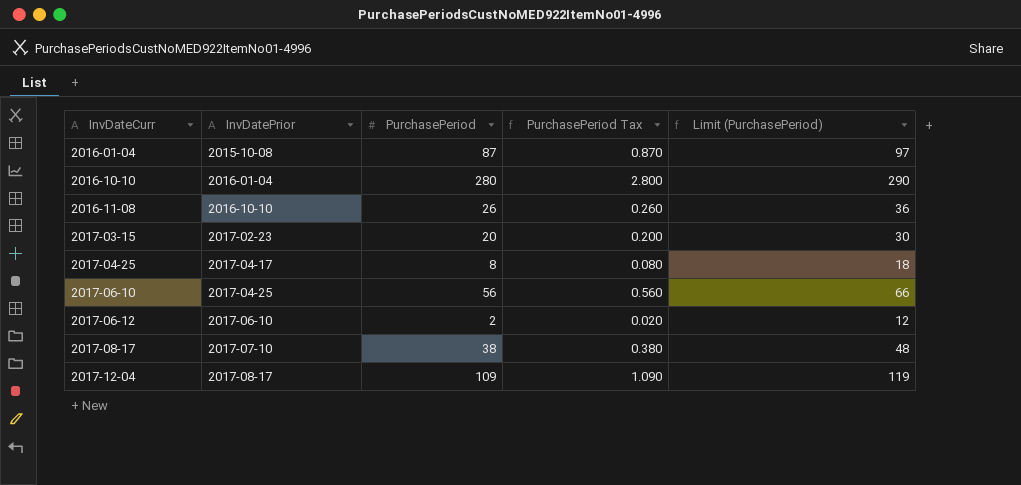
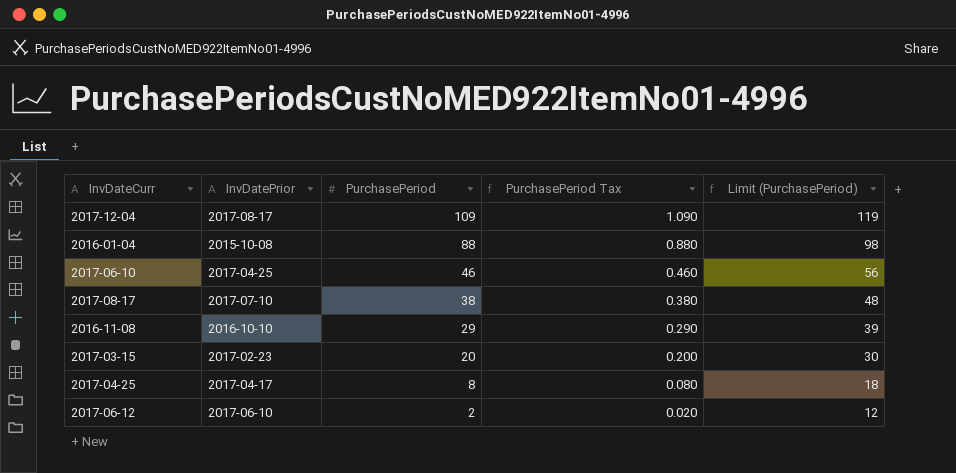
row order: InvDateCurr ascending -> PurchasePeriod descending
row 2016-10-10: 2016-01-04 | 280 | 2.800 | 290 -> none
2016-01-04 | PurchasePeriod: 87 -> 88
2016-01-04 | PurchasePeriod Tax: 0.870 -> 0.880
2016-01-04 | Limit (PurchasePeriod): 97 -> 98
2017-06-10 | PurchasePeriod: 56 -> 46
2017-06-10 | PurchasePeriod Tax: 0.560 -> 0.460
2017-06-10 | Limit (PurchasePeriod): 66 -> 56
2016-11-08 | PurchasePeriod: 26 -> 29
2016-11-08 | PurchasePeriod Tax: 0.260 -> 0.290
2016-11-08 | Limit (PurchasePeriod): 36 -> 39

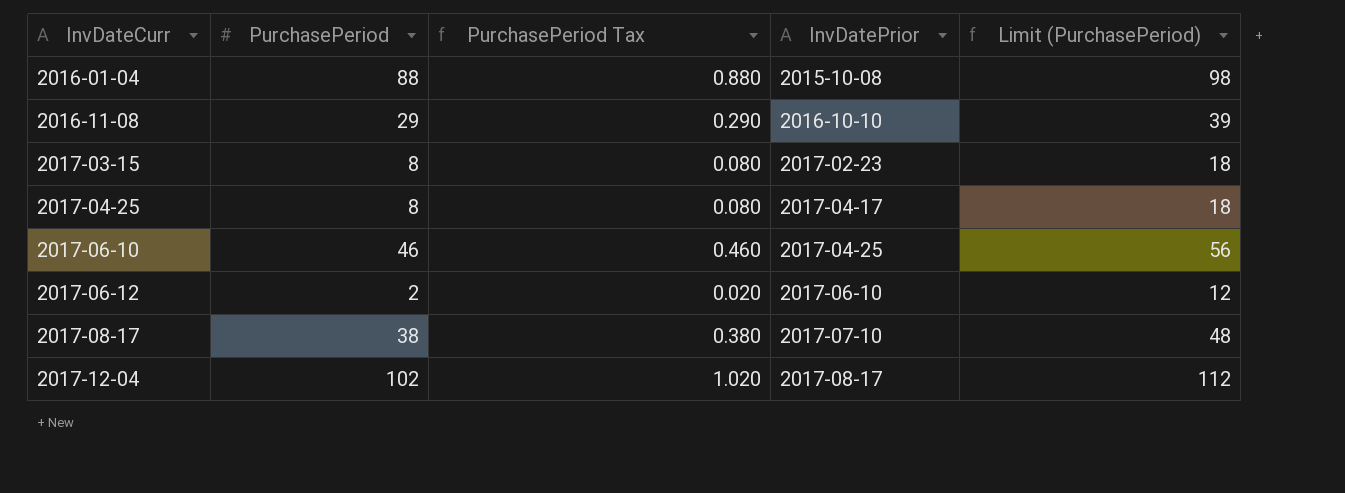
row order: PurchasePeriod descending -> InvDateCurr ascending
column InvDatePrior | position: 2 -> 4
2017-03-15 | PurchasePeriod: 20 -> 8
2017-03-15 | PurchasePeriod Tax: 0.200 -> 0.080
2017-03-15 | Limit (PurchasePeriod): 30 -> 18
2017-12-04 | PurchasePeriod: 109 -> 102
2017-12-04 | PurchasePeriod Tax: 1.090 -> 1.020
2017-12-04 | Limit (PurchasePeriod): 119 -> 112

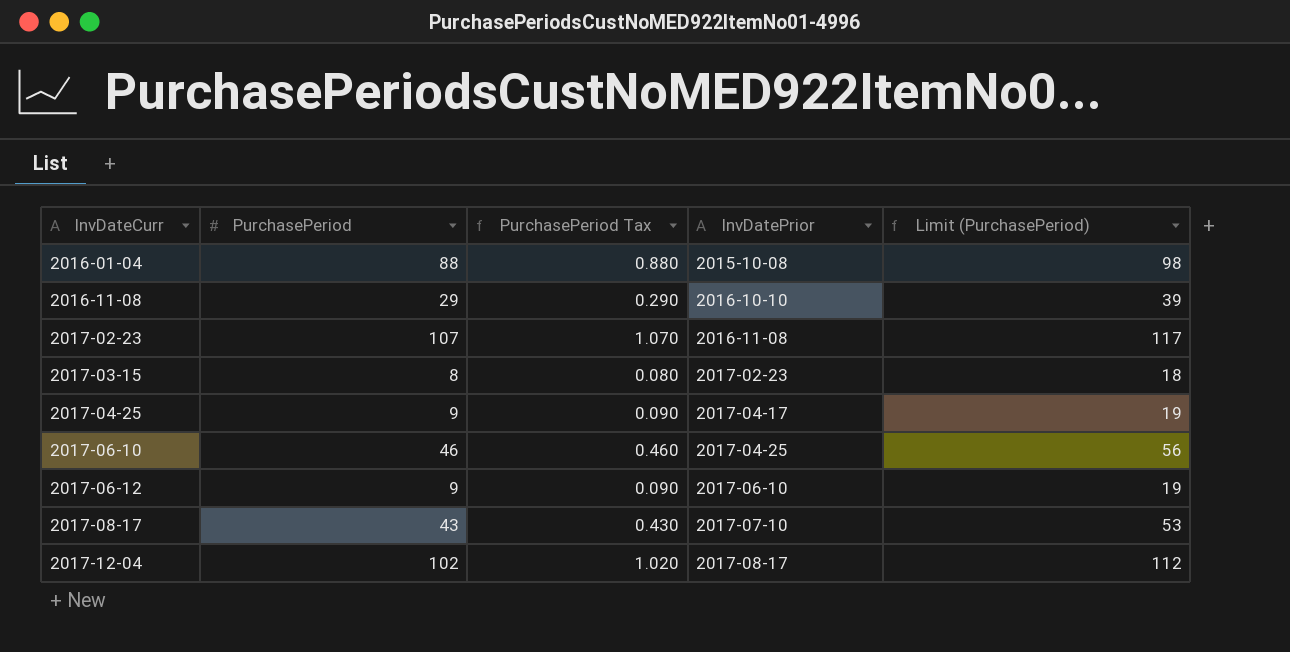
row 2017-02-23: none -> 107 | 1.070 | 2016-11-08 | 117
2017-04-25 | PurchasePeriod: 8 -> 9
2017-04-25 | PurchasePeriod Tax: 0.080 -> 0.090
2017-04-25 | Limit (PurchasePeriod): 18 -> 19
2017-06-12 | PurchasePeriod: 2 -> 9
2017-06-12 | PurchasePeriod Tax: 0.020 -> 0.090
2017-06-12 | Limit (PurchasePeriod): 12 -> 19
2017-08-17 | PurchasePeriod: 38 -> 43
2017-08-17 | PurchasePeriod Tax: 0.380 -> 0.430
2017-08-17 | Limit (PurchasePeriod): 48 -> 53

